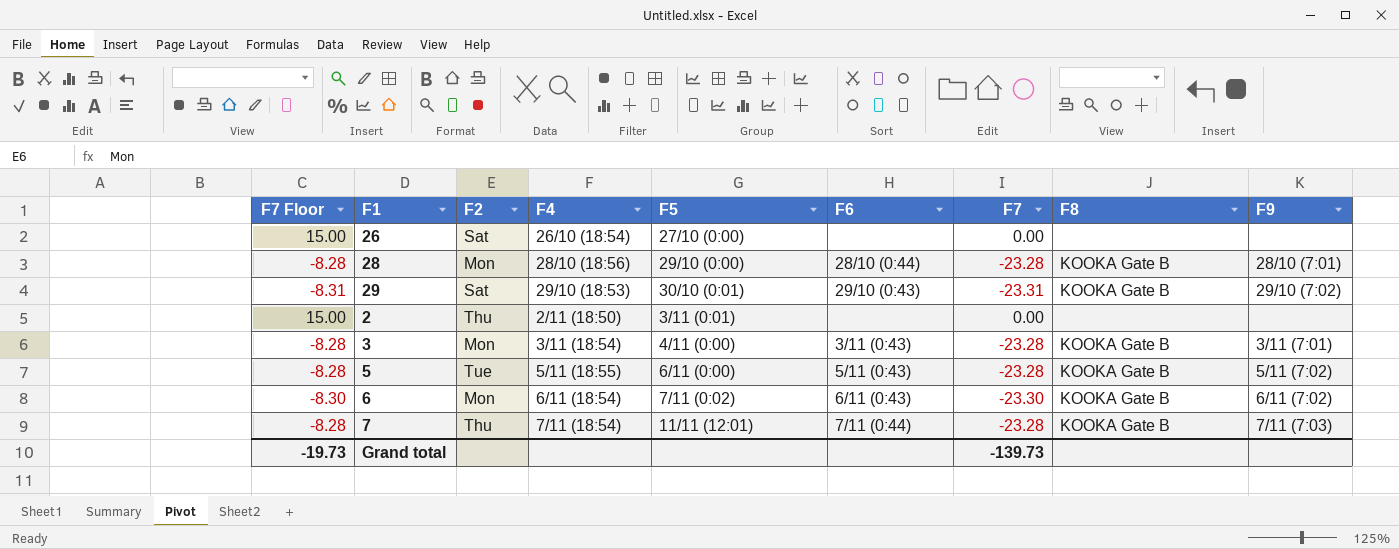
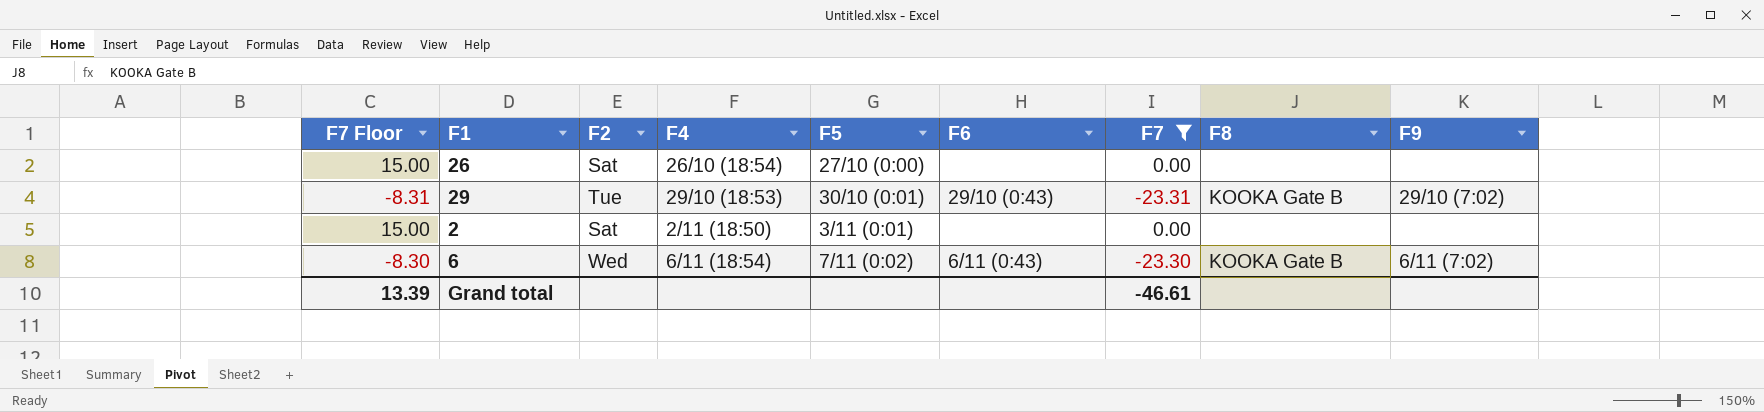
filter: none -> F7 != -23.28
29 | F2: Sat -> Tue
2 | F2: Thu -> Sat
6 | F2: Mon -> Wed
Grand total | F7 Floor: -19.73 -> 13.39
Grand total | F7: -139.73 -> -46.61

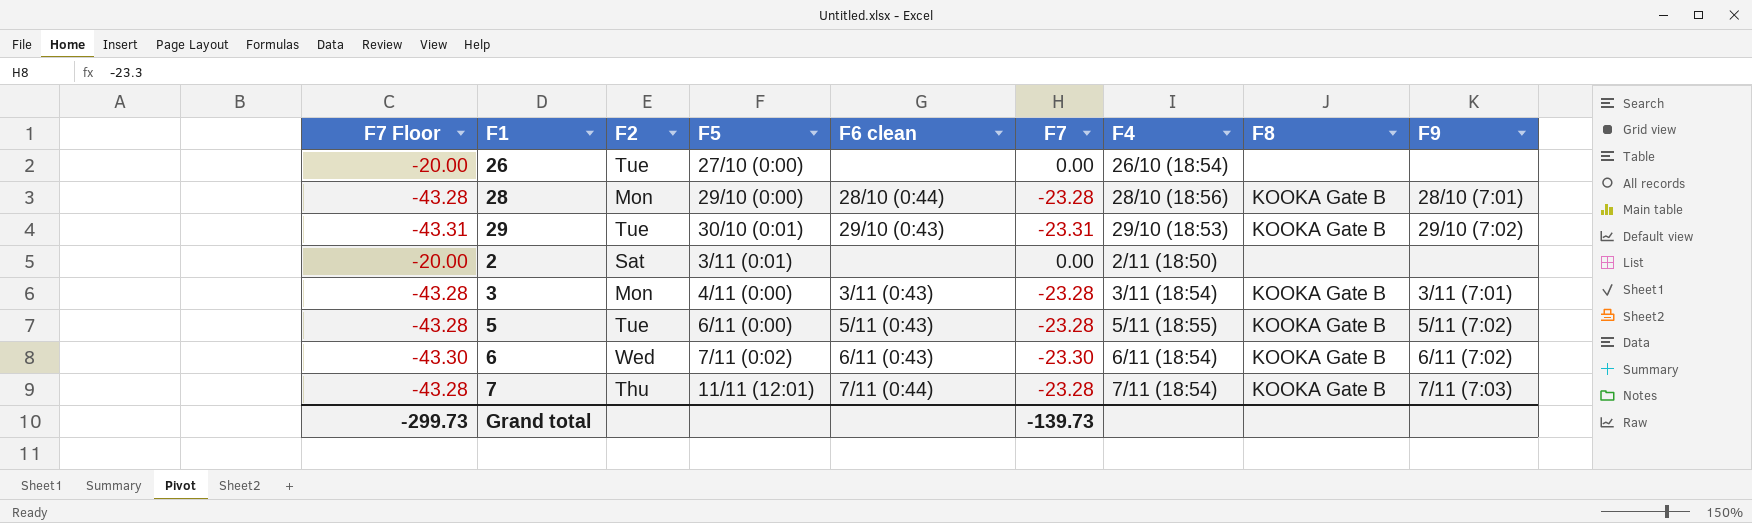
filter: F7 != -23.28 -> none
column F7 Floor | formula: [F7] + 15 -> [F7] - 20
column name: F6 -> F6 clean
column F4 | position: 4 -> 7
26 | F2: Sat -> Tue
Grand total | F7 Floor: 13.39 -> -299.73
Grand total | F7: -46.61 -> -139.73

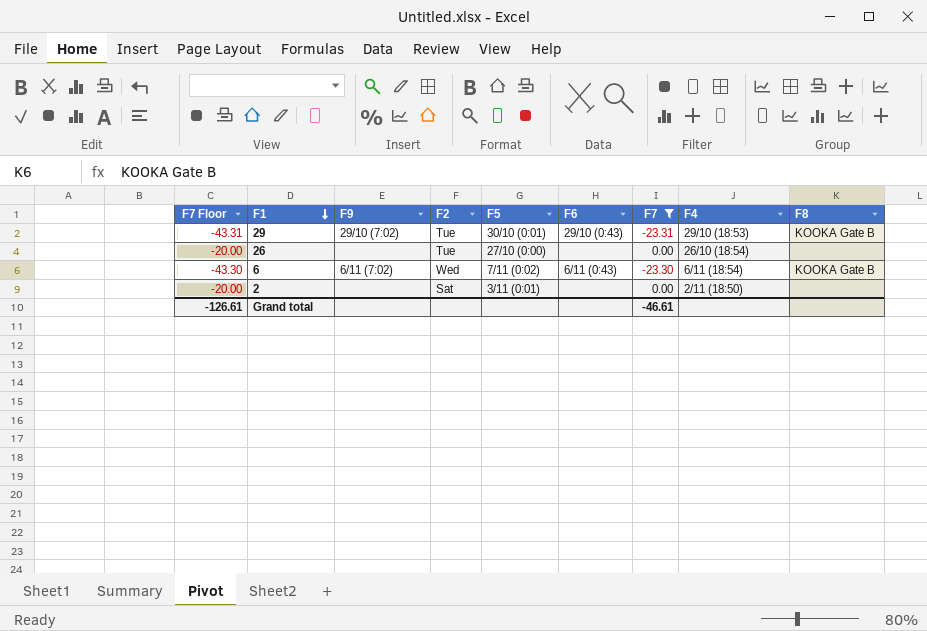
filter: none -> F7 != -23.28
row order: none -> F1 descending
column F9 | position: 9 -> 3
column name: F6 clean -> F6
Grand total | F7 Floor: -299.73 -> -126.61
Grand total | F7: -139.73 -> -46.61

